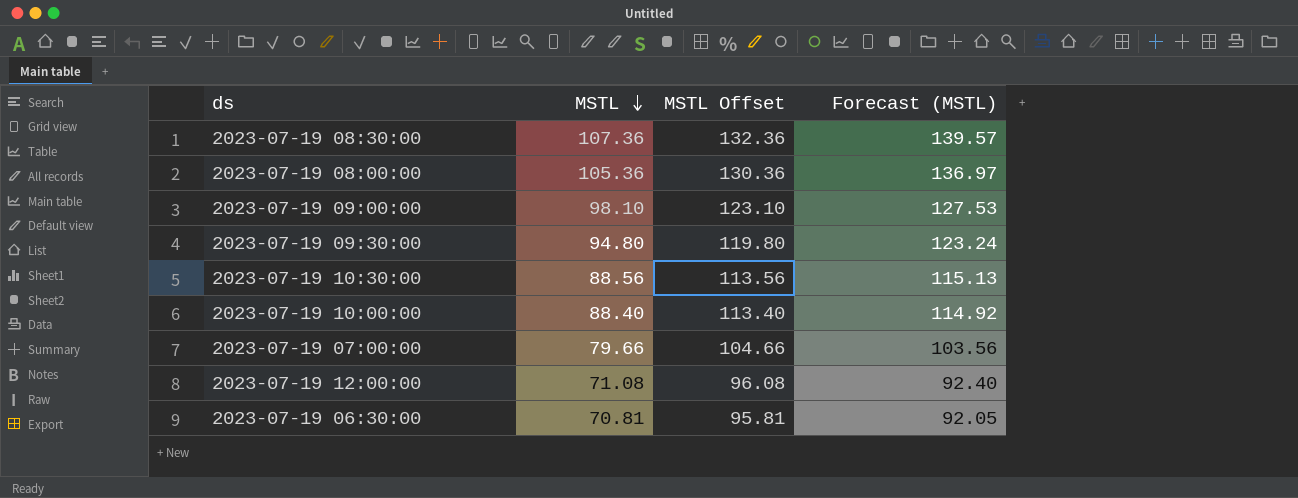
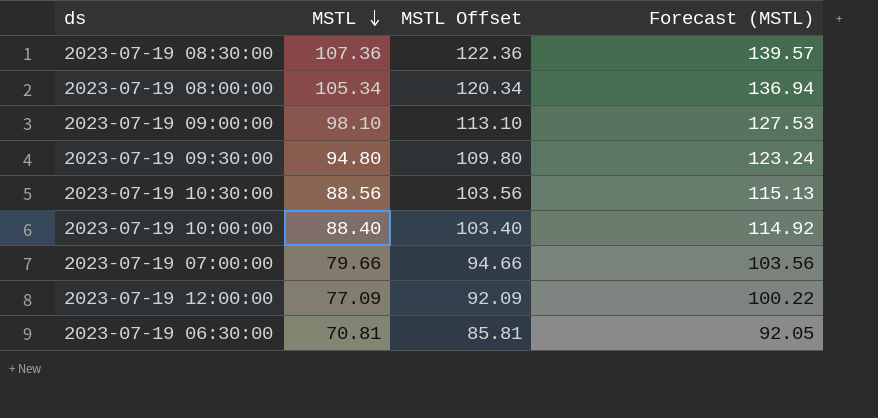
column MSTL Offset | formula: [MSTL] + 25 -> [MSTL] + 15
2023-07-19 08:00:00 | MSTL: 105.36 -> 105.34
2023-07-19 08:00:00 | Forecast (MSTL): 136.97 -> 136.94
2023-07-19 12:00:00 | MSTL: 71.08 -> 77.09
2023-07-19 12:00:00 | Forecast (MSTL): 92.40 -> 100.22

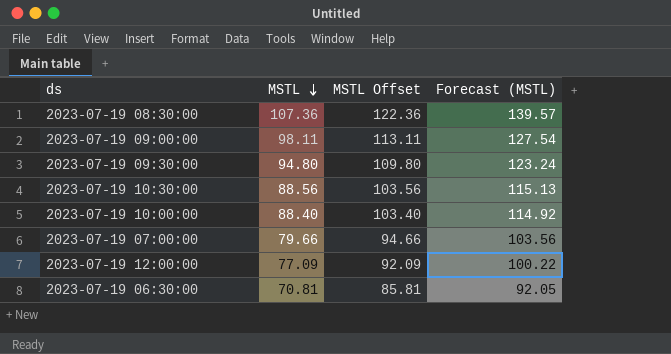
row 2023-07-19 08:00:00: 105.34 | 120.34 | 136.94 -> none
2023-07-19 09:00:00 | MSTL: 98.10 -> 98.11
2023-07-19 09:00:00 | MSTL Offset: 113.10 -> 113.11
2023-07-19 09:00:00 | Forecast (MSTL): 127.53 -> 127.54

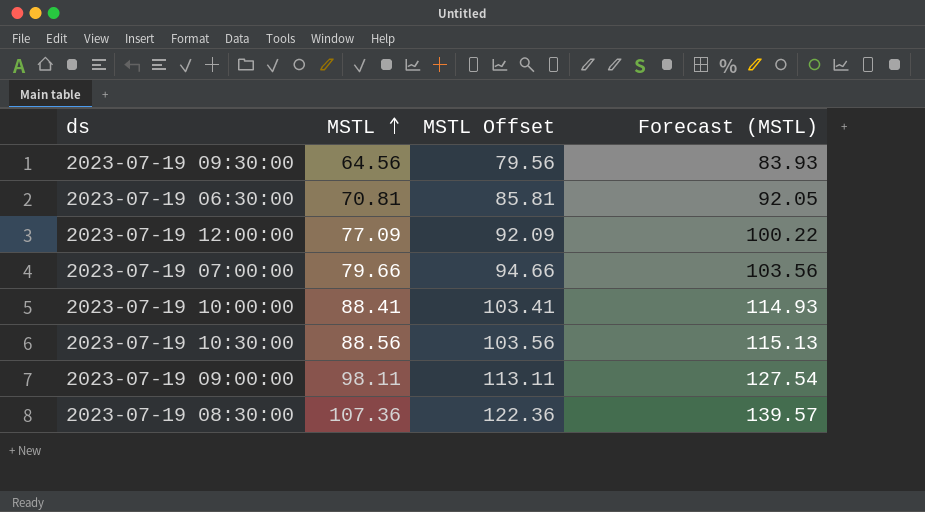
row order: MSTL descending -> MSTL ascending
2023-07-19 09:30:00 | MSTL: 94.80 -> 64.56
2023-07-19 09:30:00 | MSTL Offset: 109.80 -> 79.56
2023-07-19 09:30:00 | Forecast (MSTL): 123.24 -> 83.93
2023-07-19 10:00:00 | MSTL: 88.40 -> 88.41
2023-07-19 10:00:00 | MSTL Offset: 103.40 -> 103.41
2023-07-19 10:00:00 | Forecast (MSTL): 114.92 -> 114.93

